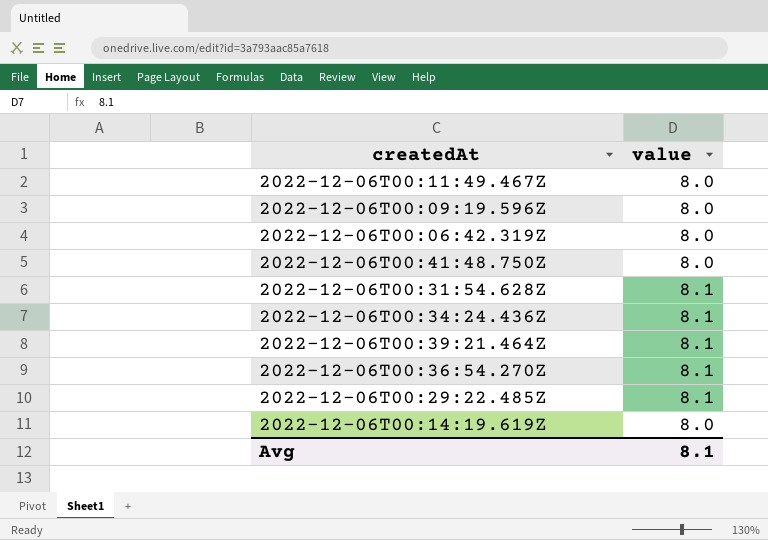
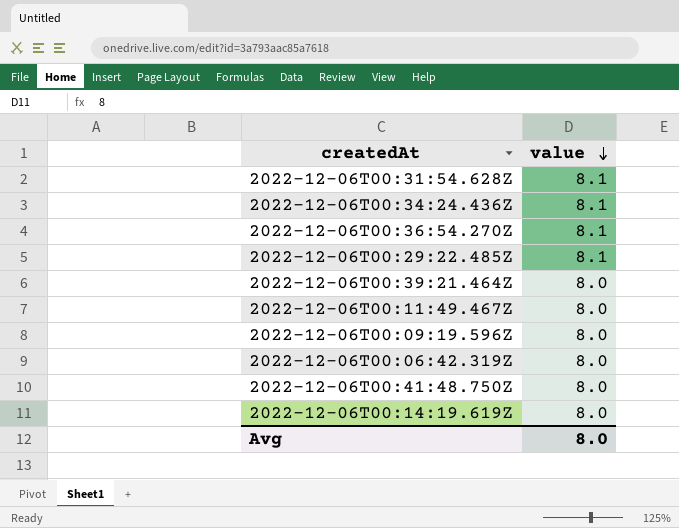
row order: none -> value descending
2022-12-06T00:39:21.464Z | value: 8.1 -> 8.0
Avg | value: 8.1 -> 8.0

